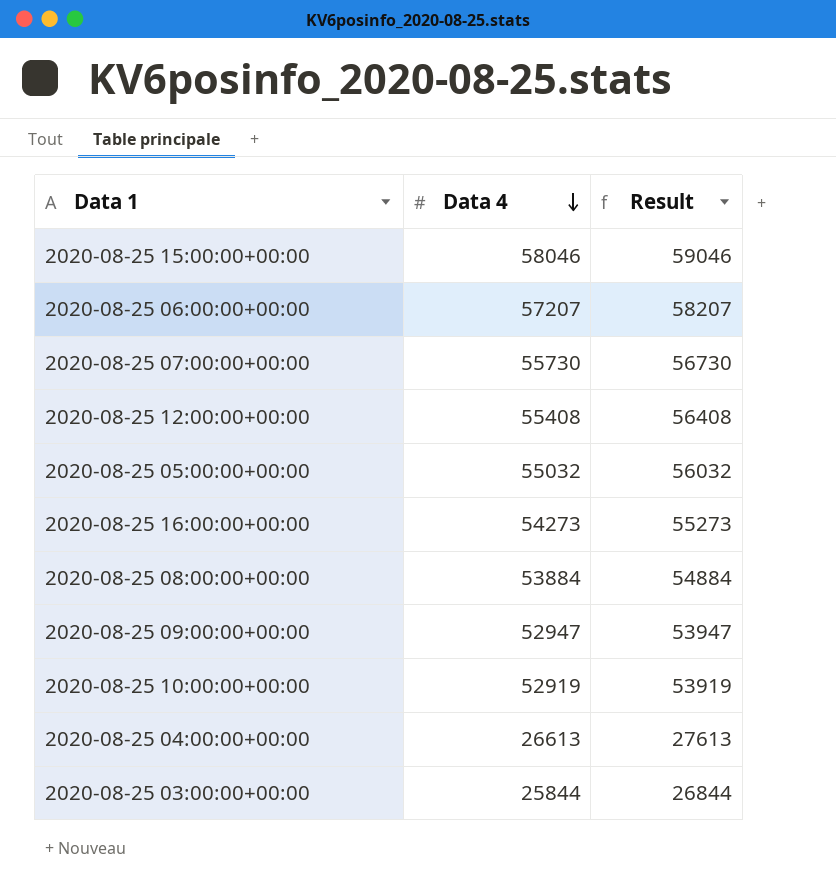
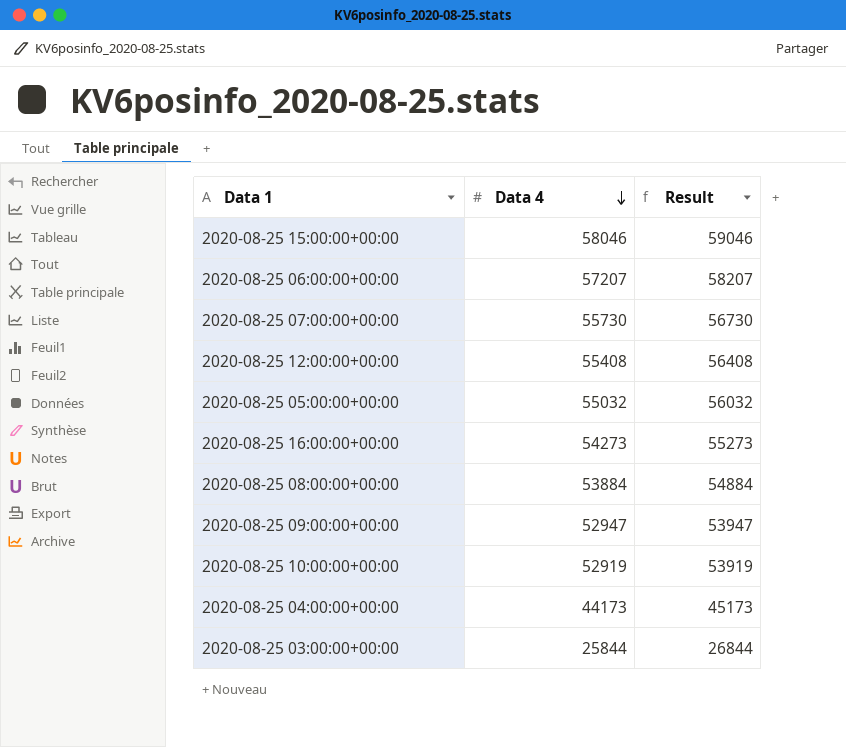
2020-08-25 04:00:00+00:00 | Data 4: 26613 -> 44173
2020-08-25 04:00:00+00:00 | Result: 27613 -> 45173

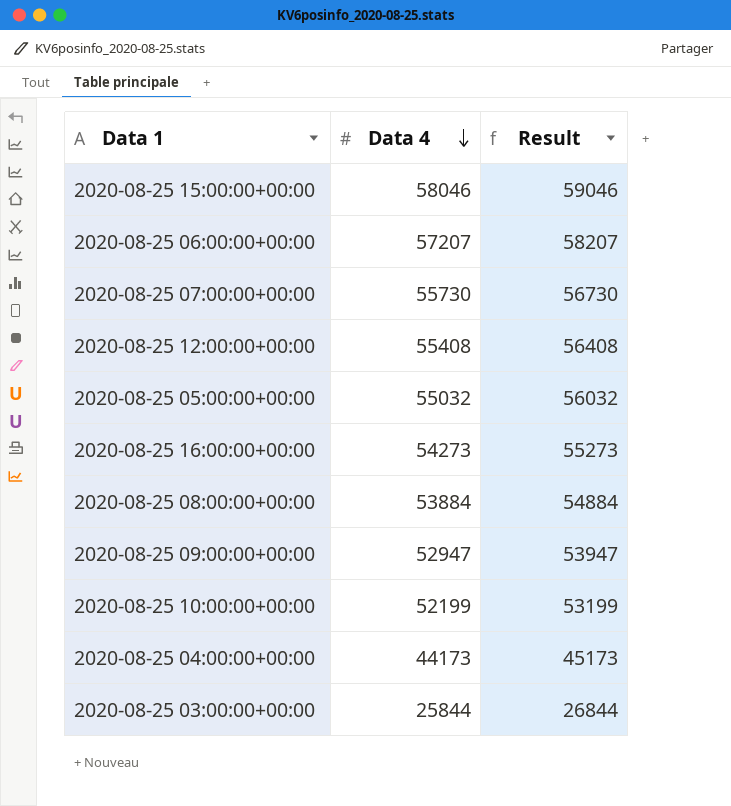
2020-08-25 10:00:00+00:00 | Data 4: 52919 -> 52199
2020-08-25 10:00:00+00:00 | Result: 53919 -> 53199

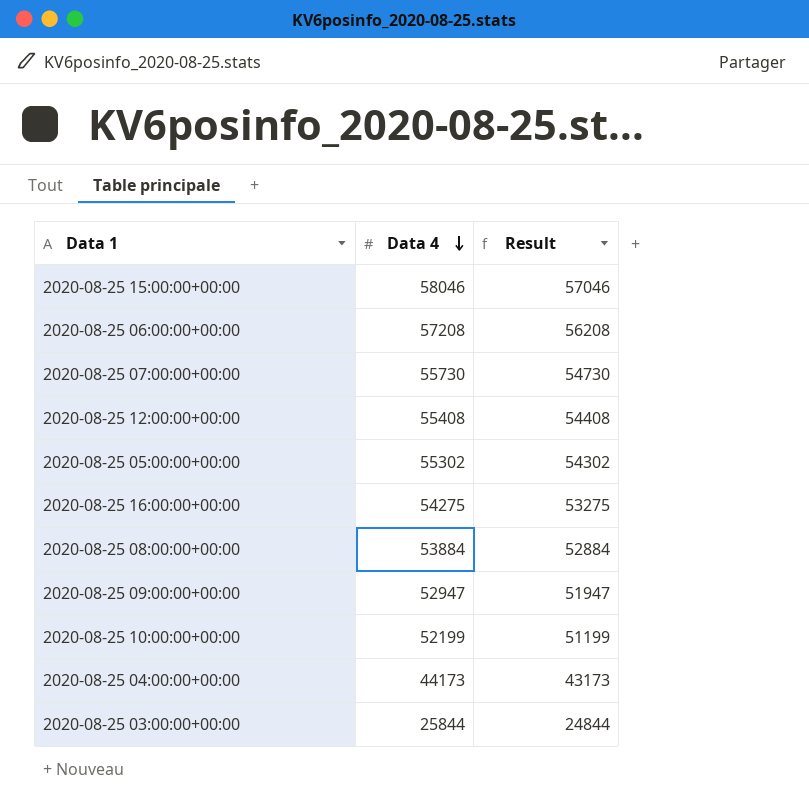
column Result | formula: [Data 4] + 1000 -> [Data 4] - 1000
2020-08-25 06:00:00+00:00 | Data 4: 57207 -> 57208
2020-08-25 05:00:00+00:00 | Data 4: 55032 -> 55302
2020-08-25 16:00:00+00:00 | Data 4: 54273 -> 54275

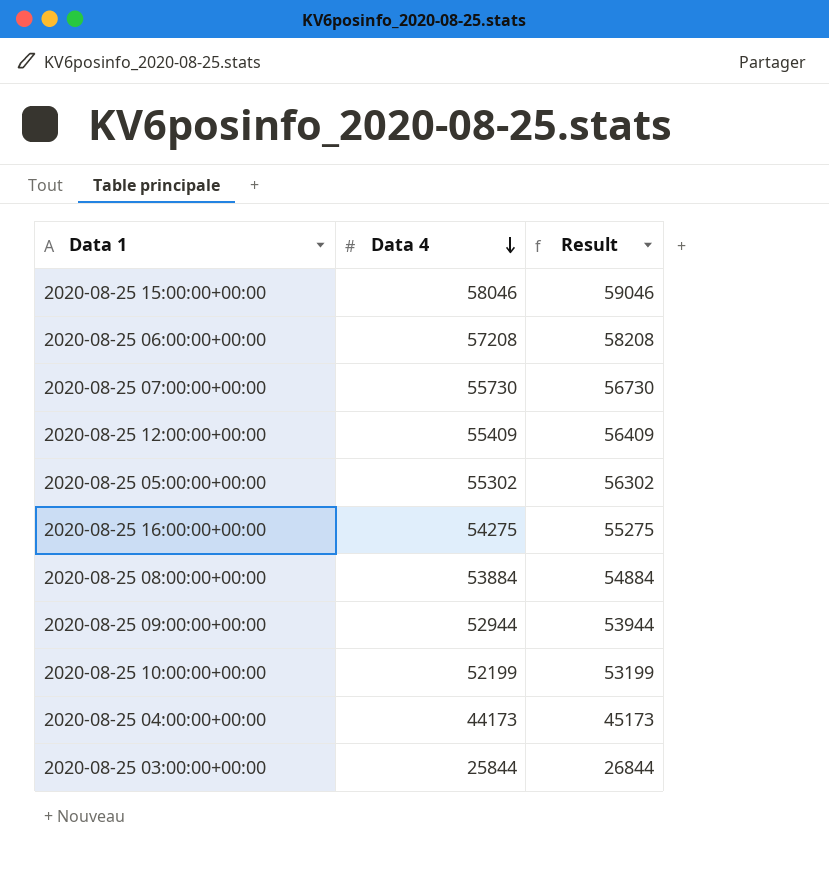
column Result | formula: [Data 4] - 1000 -> [Data 4] + 1000
2020-08-25 12:00:00+00:00 | Data 4: 55408 -> 55409
2020-08-25 09:00:00+00:00 | Data 4: 52947 -> 52944

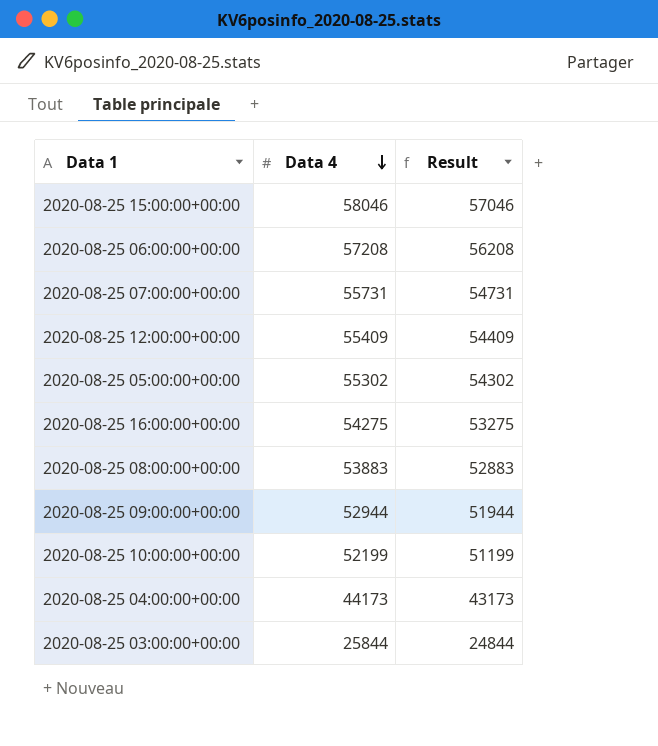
column Result | formula: [Data 4] + 1000 -> [Data 4] - 1000
2020-08-25 07:00:00+00:00 | Data 4: 55730 -> 55731
2020-08-25 08:00:00+00:00 | Data 4: 53884 -> 53883

